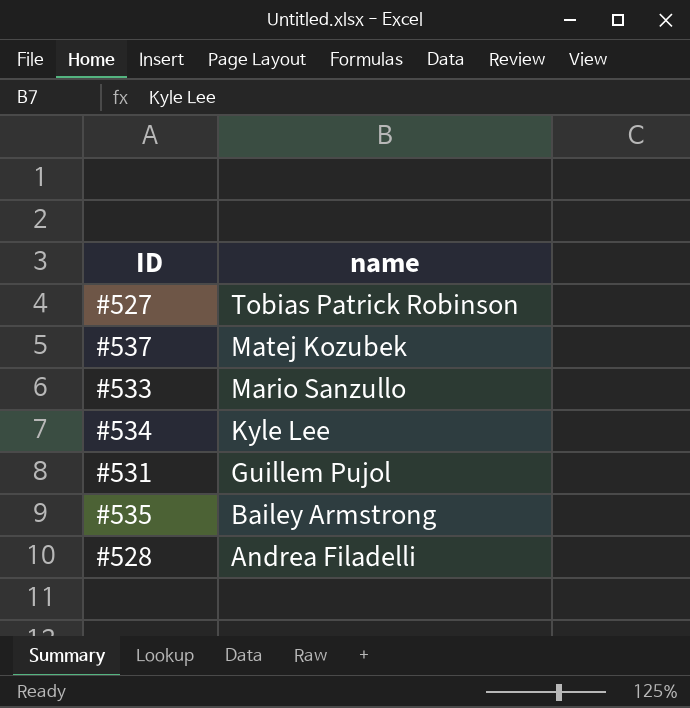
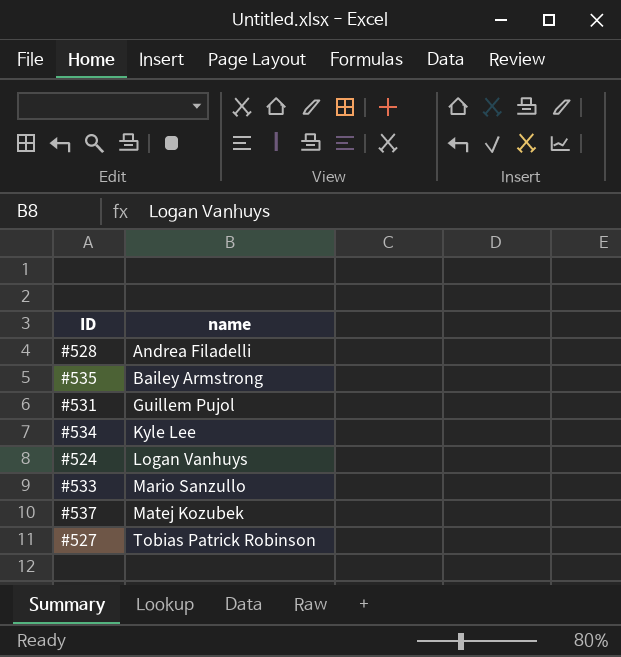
row order: name descending -> name ascending
row #524: none -> Logan Vanhuys

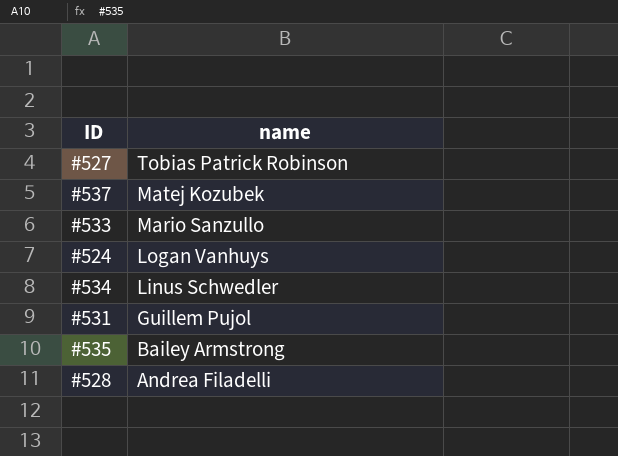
row order: name ascending -> name descending
#534 | name: Kyle Lee -> Linus Schwedler

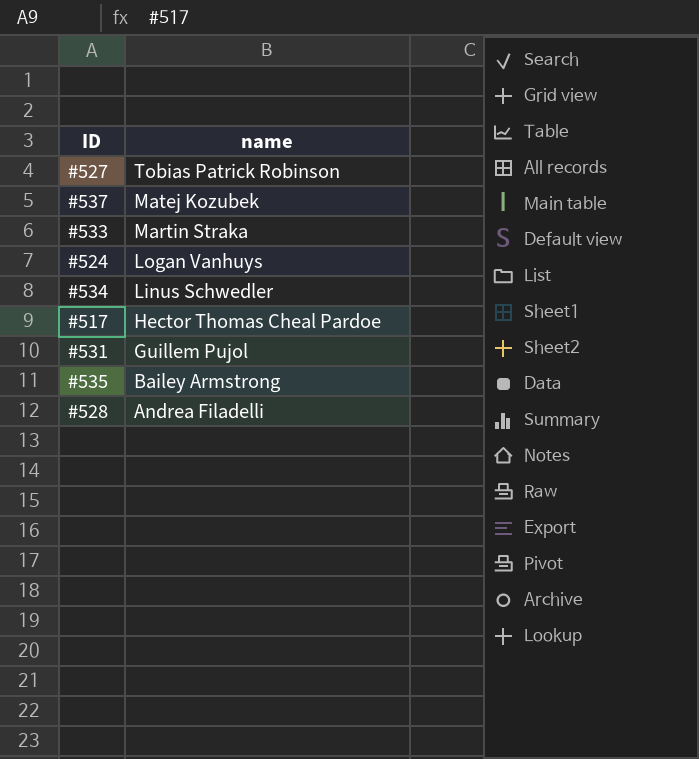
#533 | name: Mario Sanzullo -> Martin Straka
row #517: none -> Hector Thomas Cheal Pardoe

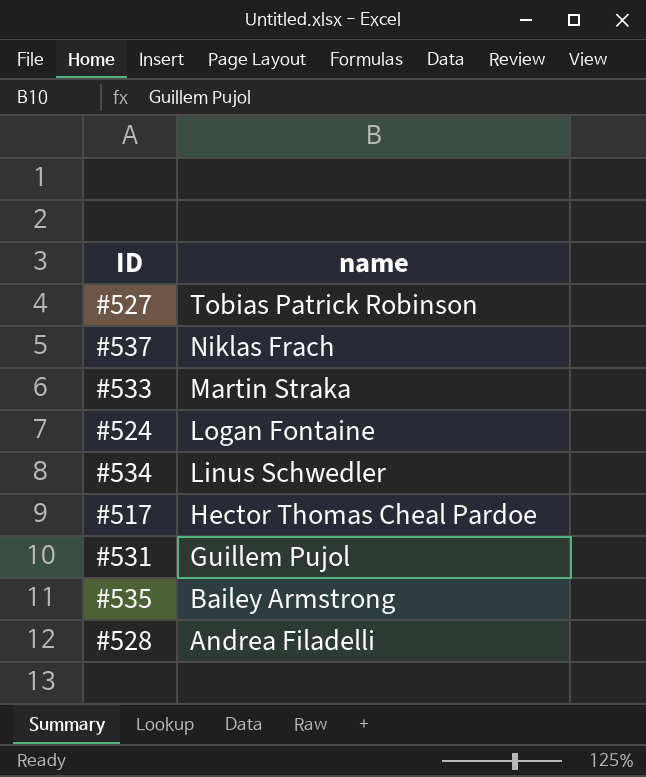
#537 | name: Matej Kozubek -> Niklas Frach
#524 | name: Logan Vanhuys -> Logan Fontaine

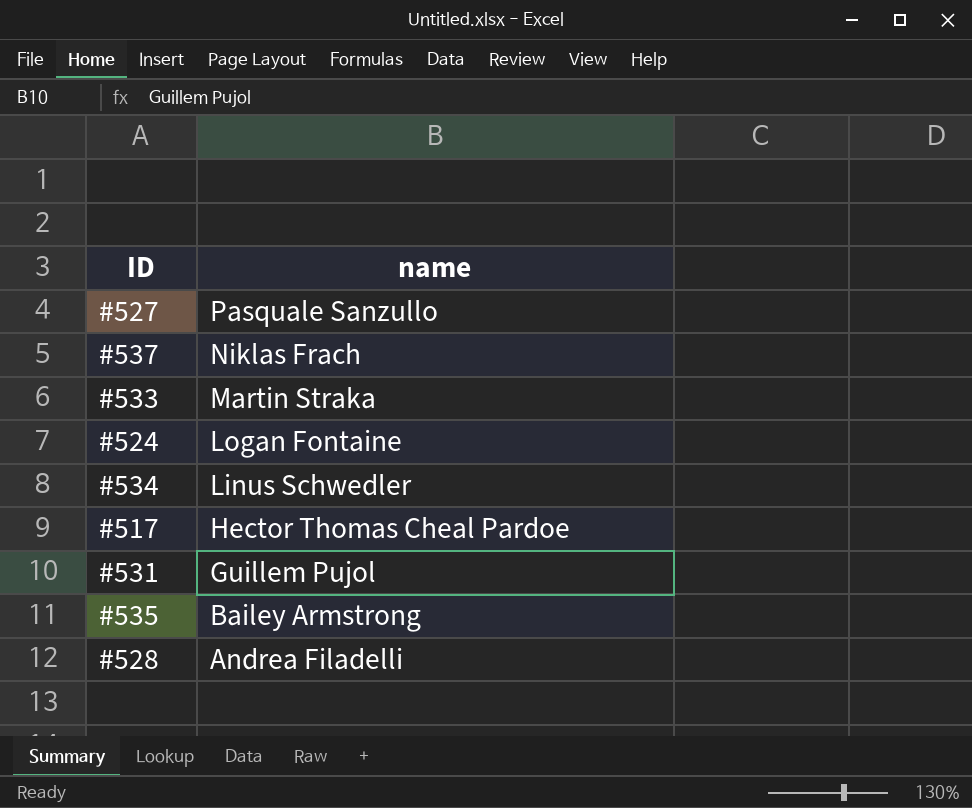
#527 | name: Tobias Patrick Robinson -> Pasquale Sanzullo

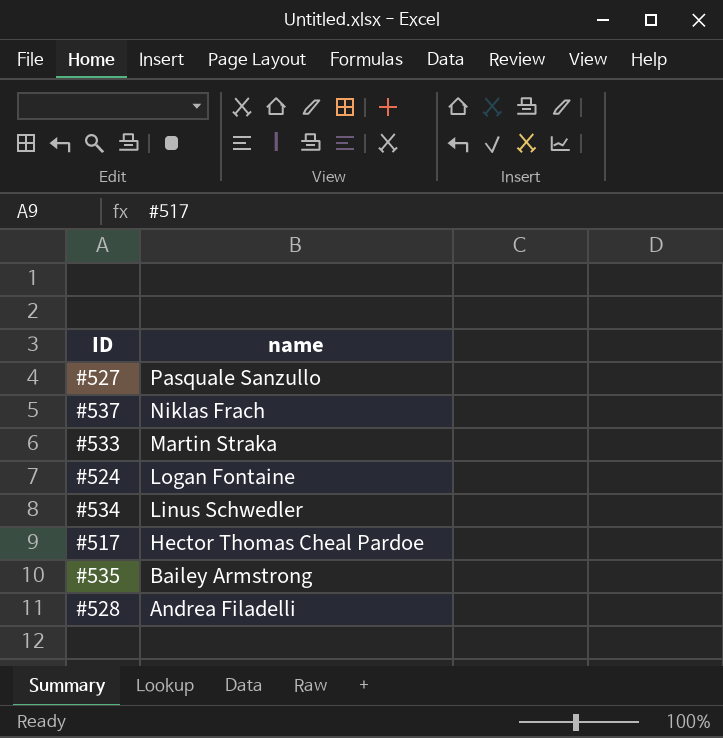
row #531: Guillem Pujol -> none

